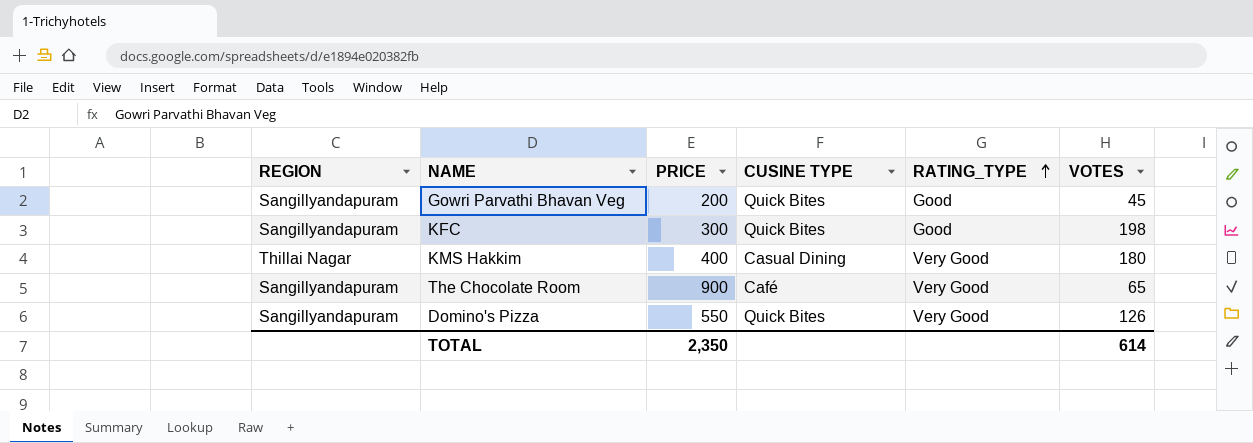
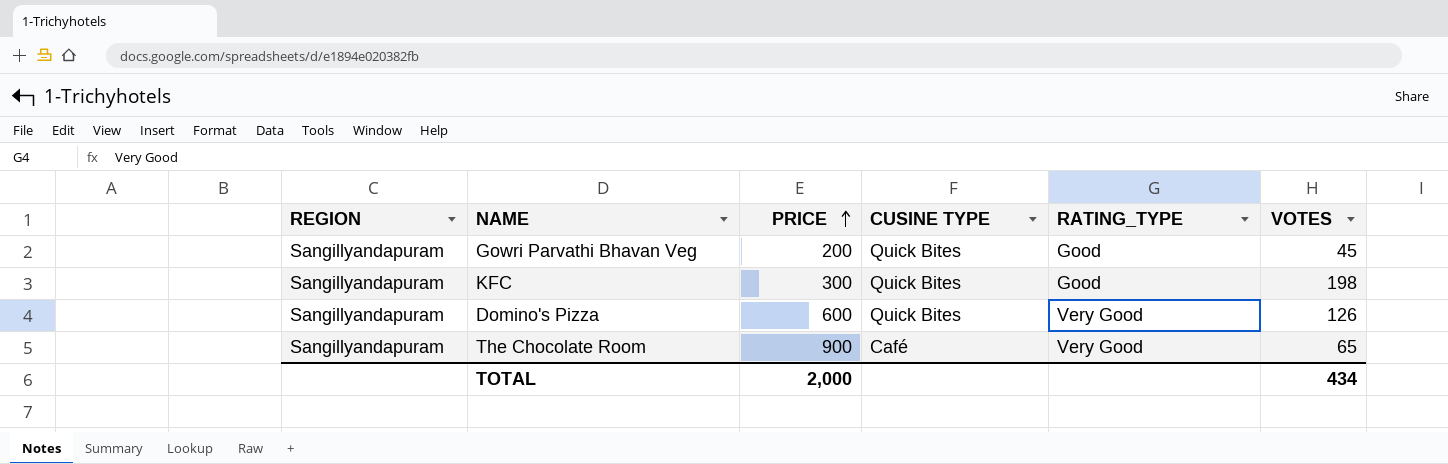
row order: RATING_TYPE ascending -> PRICE ascending
row KMS Hakkim: Thillai Nagar | 400 | Casual Dining | Very Good | 180 -> none
Domino's Pizza | PRICE: 550 -> 600
TOTAL | PRICE: 2,350 -> 2,000
TOTAL | VOTES: 614 -> 434

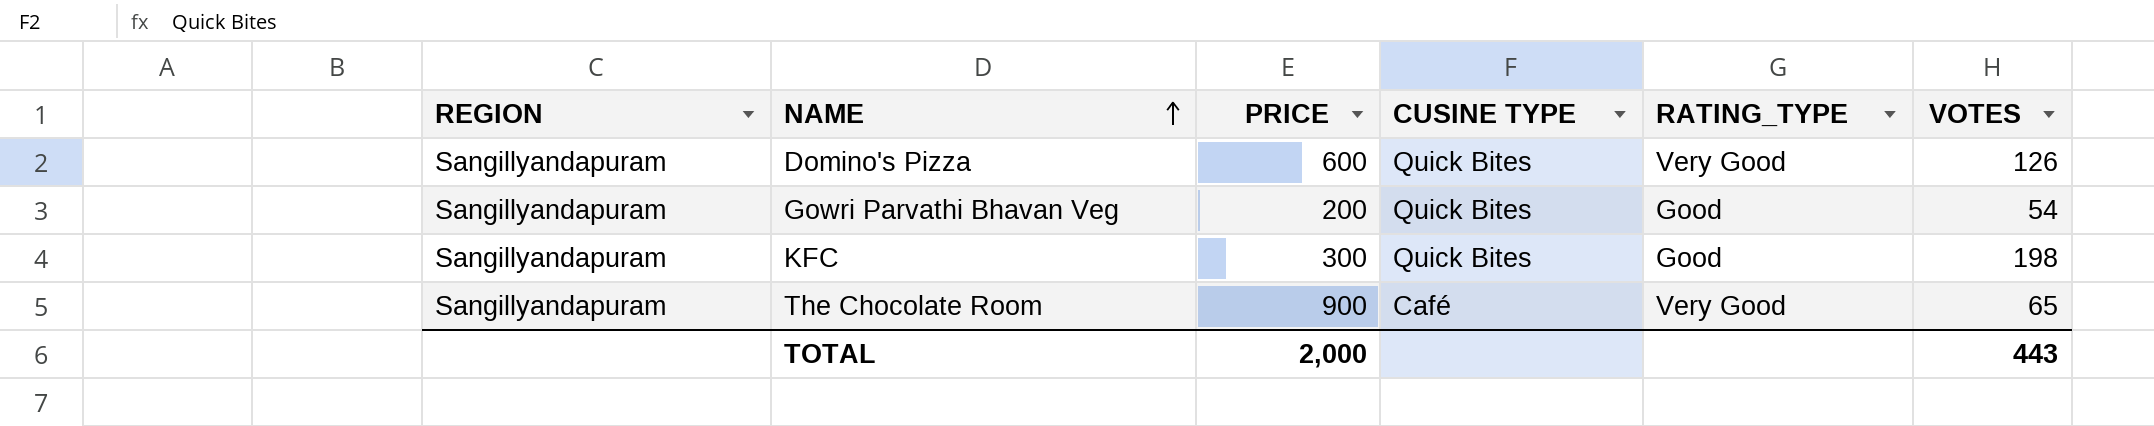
row order: PRICE ascending -> NAME ascending
Gowri Parvathi Bhavan Veg | VOTES: 45 -> 54
TOTAL | VOTES: 434 -> 443

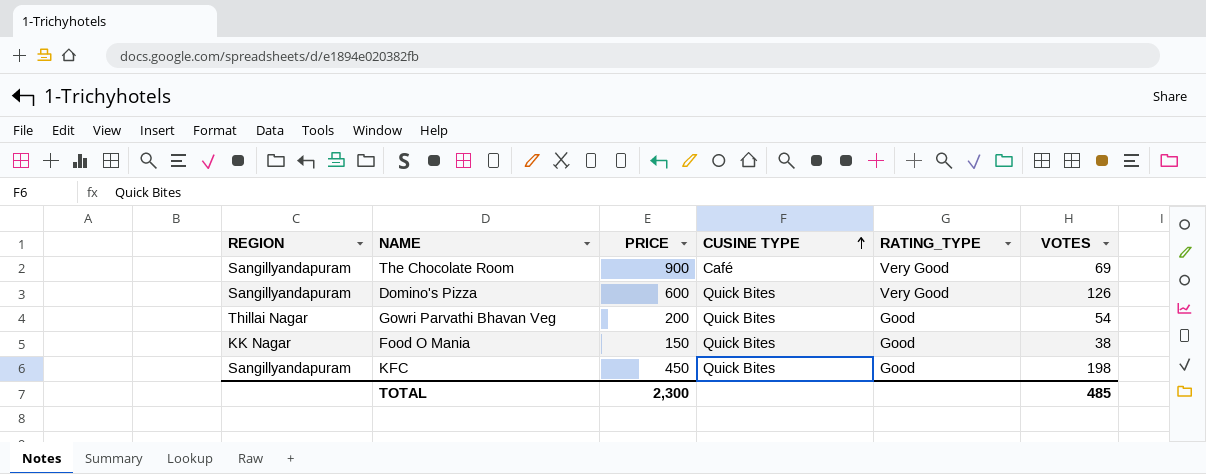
row order: NAME ascending -> CUSINE TYPE ascending
The Chocolate Room | VOTES: 65 -> 69
Gowri Parvathi Bhavan Veg | REGION: Sangillyandapuram -> Thillai Nagar
row Food O Mania: none -> KK Nagar | 150 | Quick Bites | Good | 38
KFC | PRICE: 300 -> 450
TOTAL | PRICE: 2,000 -> 2,300
TOTAL | VOTES: 443 -> 485

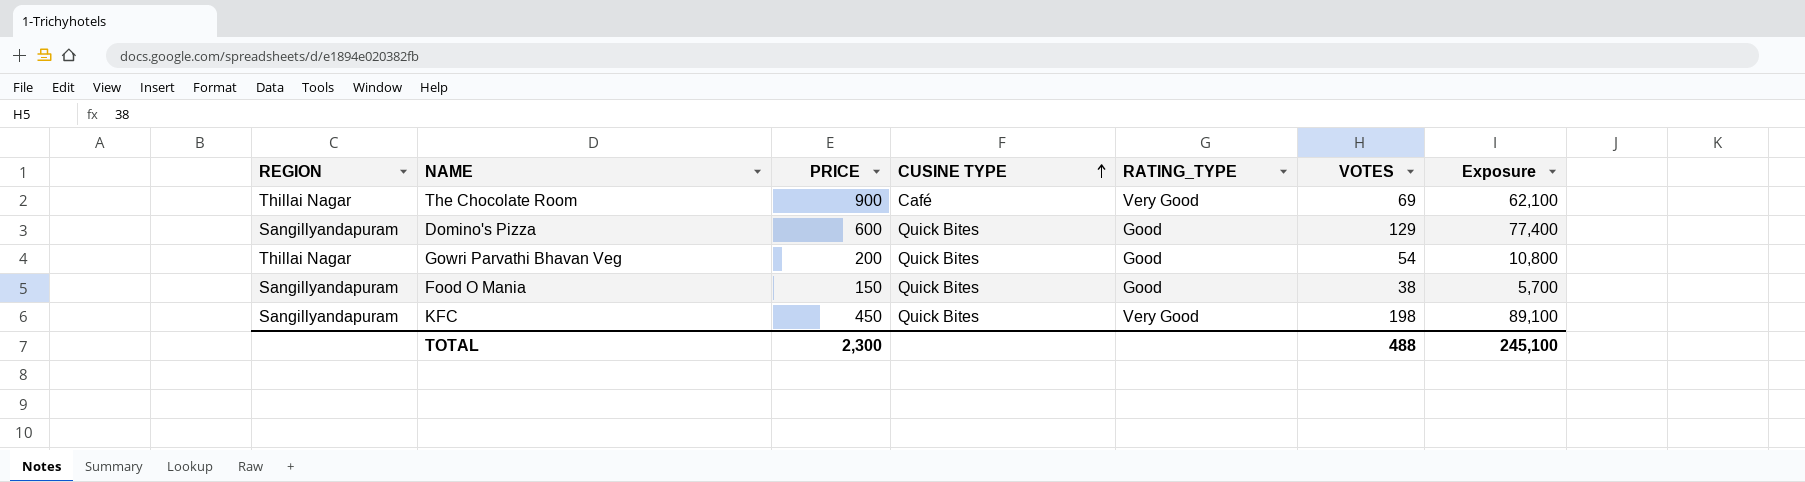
column Exposure | formula: none -> [PRICE] * [VOTES]
The Chocolate Room | REGION: Sangillyandapuram -> Thillai Nagar
Domino's Pizza | RATING_TYPE: Very Good -> Good
Domino's Pizza | VOTES: 126 -> 129
Food O Mania | REGION: KK Nagar -> Sangillyandapuram
KFC | RATING_TYPE: Good -> Very Good
TOTAL | VOTES: 485 -> 488

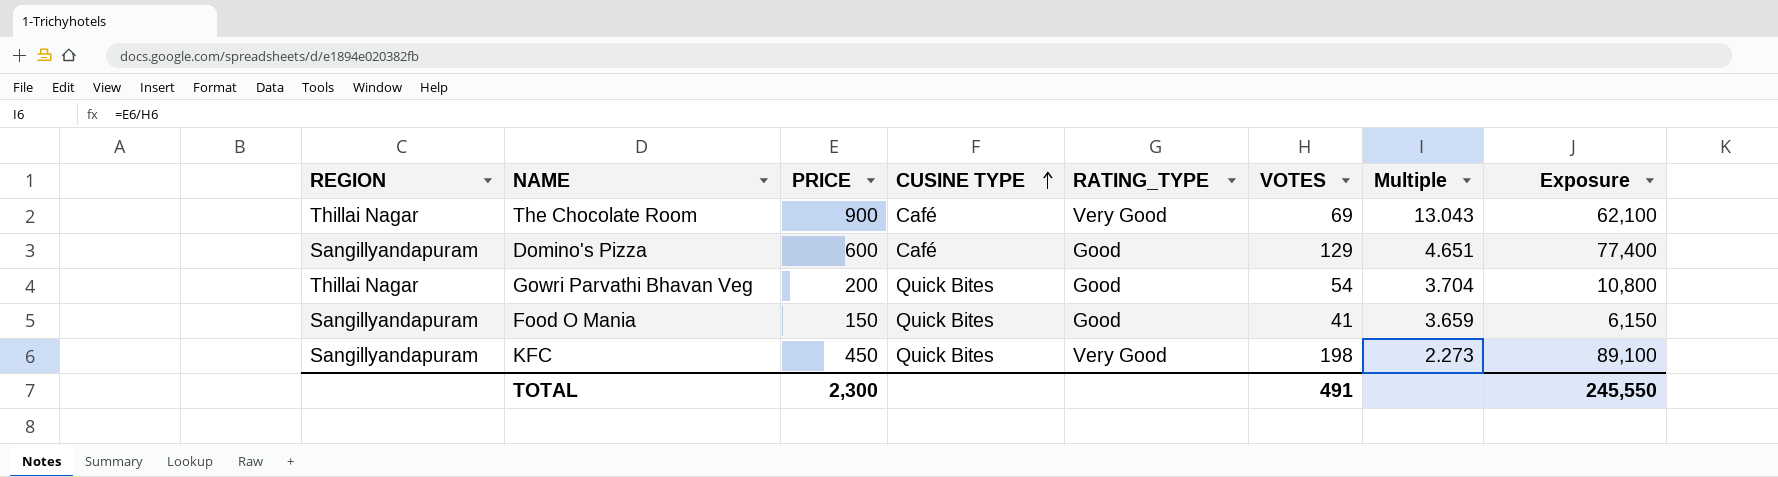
column Multiple | formula: none -> [PRICE] / [VOTES]
Domino's Pizza | CUSINE TYPE: Quick Bites -> Café
Food O Mania | VOTES: 38 -> 41
Food O Mania | Exposure: 5,700 -> 6,150
TOTAL | VOTES: 488 -> 491
TOTAL | Exposure: 245,100 -> 245,550

